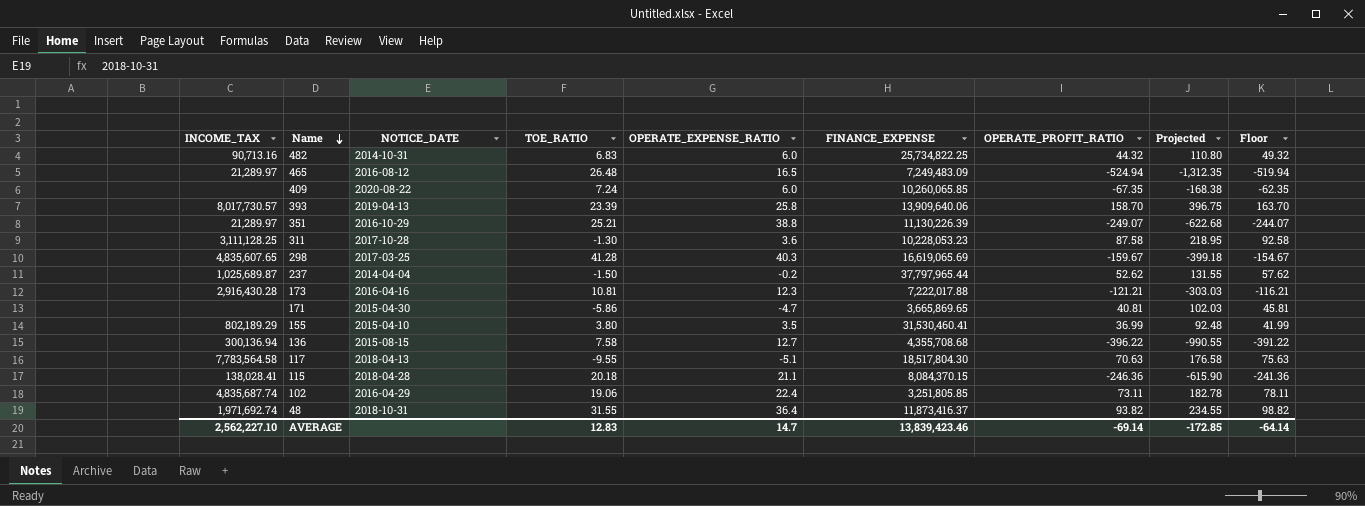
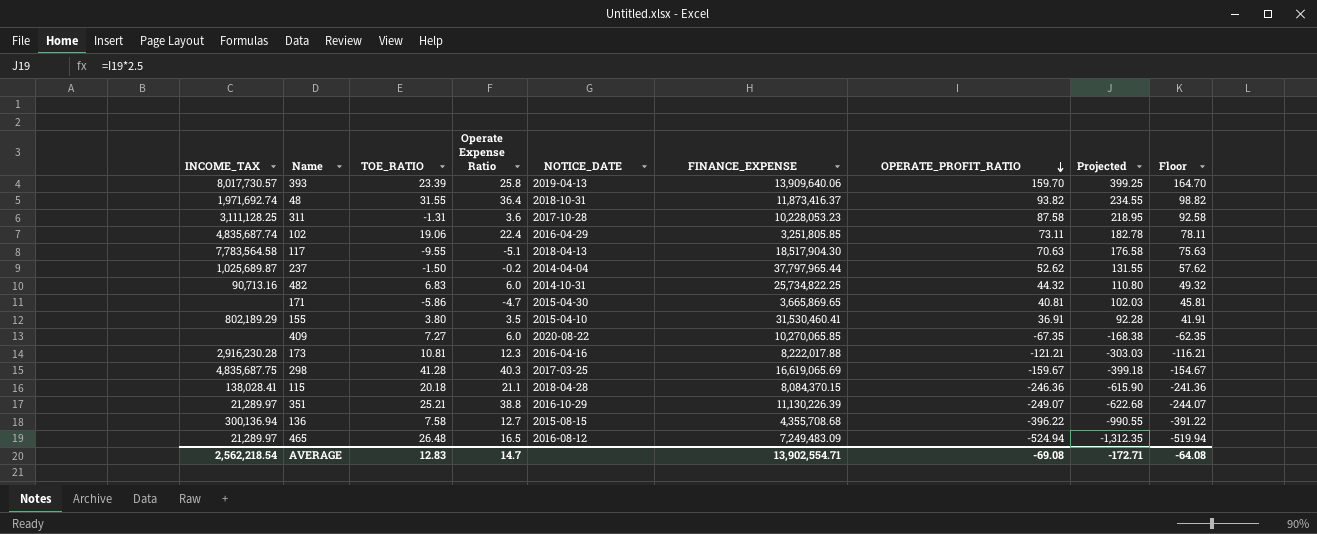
row order: Name descending -> OPERATE_PROFIT_RATIO descending
column name: OPERATE_EXPENSE_RATIO -> Operate Expense Ratio
column NOTICE_DATE | position: 3 -> 5
393 | OPERATE_PROFIT_RATIO: 158.70 -> 159.70
393 | Projected: 396.75 -> 399.25
393 | Floor: 163.70 -> 164.70
311 | TOE_RATIO: -1.30 -> -1.31
117 | FINANCE_EXPENSE: 18,517,804.30 -> 18,517,904.30
155 | OPERATE_PROFIT_RATIO: 36.99 -> 36.91
155 | Projected: 92.48 -> 92.28
155 | Floor: 41.99 -> 41.91
409 | TOE_RATIO: 7.24 -> 7.27
409 | FINANCE_EXPENSE: 10,260,065.85 -> 10,270,065.85
173 | INCOME_TAX: 2,916,430.28 -> 2,916,230.28
173 | FINANCE_EXPENSE: 7,222,017.88 -> 8,222,017.88
298 | INCOME_TAX: 4,835,607.65 -> 4,835,687.75
AVERAGE | INCOME_TAX: 2,562,227.10 -> 2,562,218.54
AVERAGE | FINANCE_EXPENSE: 13,839,423.46 -> 13,902,554.71
AVERAGE | OPERATE_PROFIT_RATIO: -69.14 -> -69.08
AVERAGE | Projected: -172.85 -> -172.71
AVERAGE | Floor: -64.14 -> -64.08

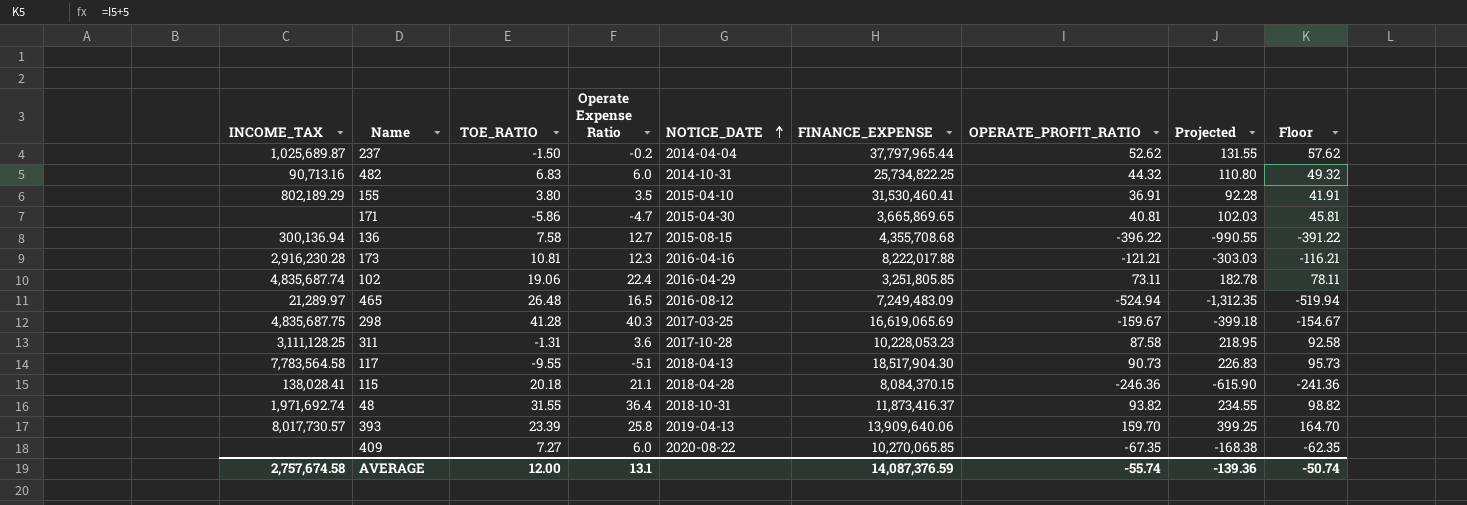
row order: OPERATE_PROFIT_RATIO descending -> NOTICE_DATE ascending
row 351: 21,289.97 | 25.21 | 38.8 | 2016-10-29 | 11,130,226.39 | -249.07 | -622.68 | -244.07 -> none
117 | OPERATE_PROFIT_RATIO: 70.63 -> 90.73
117 | Projected: 176.58 -> 226.83
117 | Floor: 75.63 -> 95.73
AVERAGE | INCOME_TAX: 2,562,218.54 -> 2,757,674.58
AVERAGE | TOE_RATIO: 12.83 -> 12.00
AVERAGE | Operate Expense Ratio: 14.7 -> 13.1
AVERAGE | FINANCE_EXPENSE: 13,902,554.71 -> 14,087,376.59
AVERAGE | OPERATE_PROFIT_RATIO: -69.08 -> -55.74
AVERAGE | Projected: -172.71 -> -139.36
AVERAGE | Floor: -64.08 -> -50.74

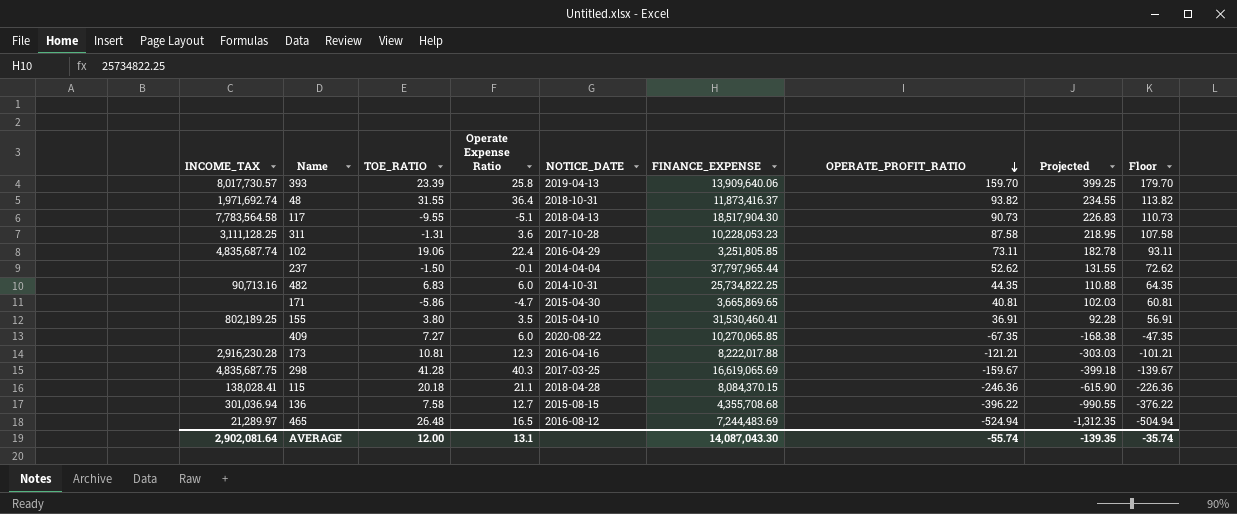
row order: NOTICE_DATE ascending -> OPERATE_PROFIT_RATIO descending
column Floor | formula: [OPERATE_PROFIT_RATIO] + 5 -> [OPERATE_PROFIT_RATIO] + 20
237 | INCOME_TAX: 1,025,689.87 -> none
237 | Operate Expense Ratio: -0.2 -> -0.1
482 | OPERATE_PROFIT_RATIO: 44.32 -> 44.35
482 | Projected: 110.80 -> 110.88
155 | INCOME_TAX: 802,189.29 -> 802,189.25
136 | INCOME_TAX: 300,136.94 -> 301,036.94
465 | FINANCE_EXPENSE: 7,249,483.09 -> 7,244,483.69
AVERAGE | INCOME_TAX: 2,757,674.58 -> 2,902,081.64
AVERAGE | FINANCE_EXPENSE: 14,087,376.59 -> 14,087,043.30
AVERAGE | Projected: -139.36 -> -139.35
AVERAGE | Floor: -50.74 -> -35.74

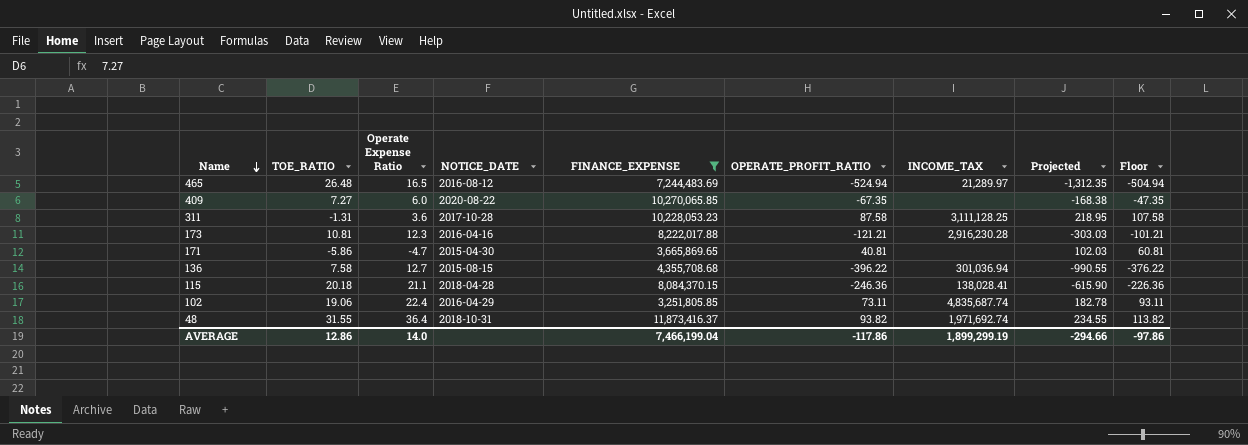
filter: none -> FINANCE_EXPENSE <= 11,873,416.37
row order: OPERATE_PROFIT_RATIO descending -> Name descending
column INCOME_TAX | position: 1 -> 7
AVERAGE | TOE_RATIO: 12.00 -> 12.86
AVERAGE | Operate Expense Ratio: 13.1 -> 14.0
AVERAGE | FINANCE_EXPENSE: 14,087,043.30 -> 7,466,199.04
AVERAGE | OPERATE_PROFIT_RATIO: -55.74 -> -117.86
AVERAGE | INCOME_TAX: 2,902,081.64 -> 1,899,299.19
AVERAGE | Projected: -139.35 -> -294.66
AVERAGE | Floor: -35.74 -> -97.86

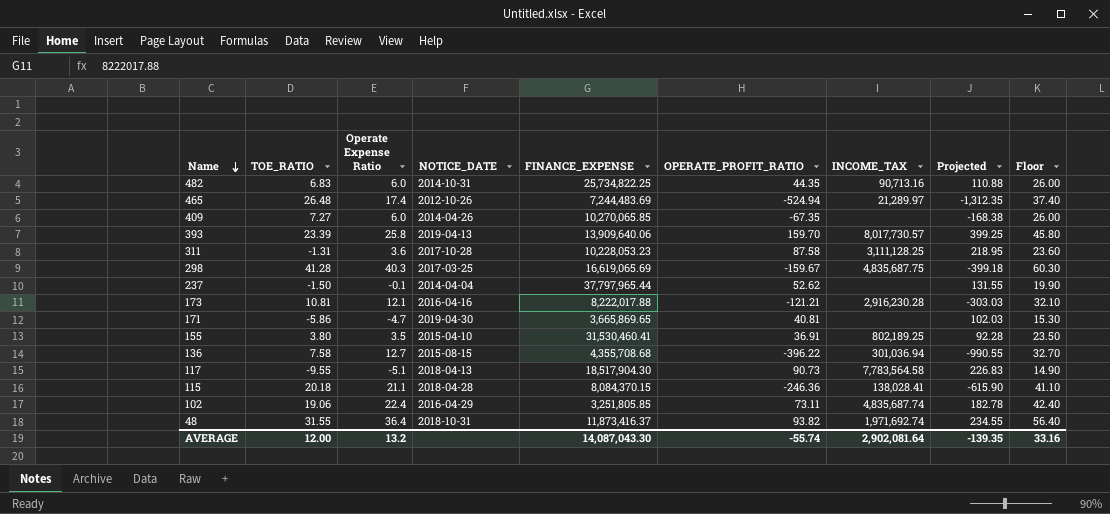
filter: FINANCE_EXPENSE <= 11,873,416.37 -> none
column Floor | formula: [OPERATE_PROFIT_RATIO] + 20 -> [Operate Expense Ratio] + 20
465 | Operate Expense Ratio: 16.5 -> 17.4
465 | NOTICE_DATE: 2016-08-12 -> 2012-10-26
409 | NOTICE_DATE: 2020-08-22 -> 2014-04-26
173 | Operate Expense Ratio: 12.3 -> 12.1
171 | NOTICE_DATE: 2015-04-30 -> 2019-04-30
AVERAGE | TOE_RATIO: 12.86 -> 12.00
AVERAGE | Operate Expense Ratio: 14.0 -> 13.2
AVERAGE | FINANCE_EXPENSE: 7,466,199.04 -> 14,087,043.30
AVERAGE | OPERATE_PROFIT_RATIO: -117.86 -> -55.74
AVERAGE | INCOME_TAX: 1,899,299.19 -> 2,902,081.64
AVERAGE | Projected: -294.66 -> -139.35
AVERAGE | Floor: -97.86 -> 33.16

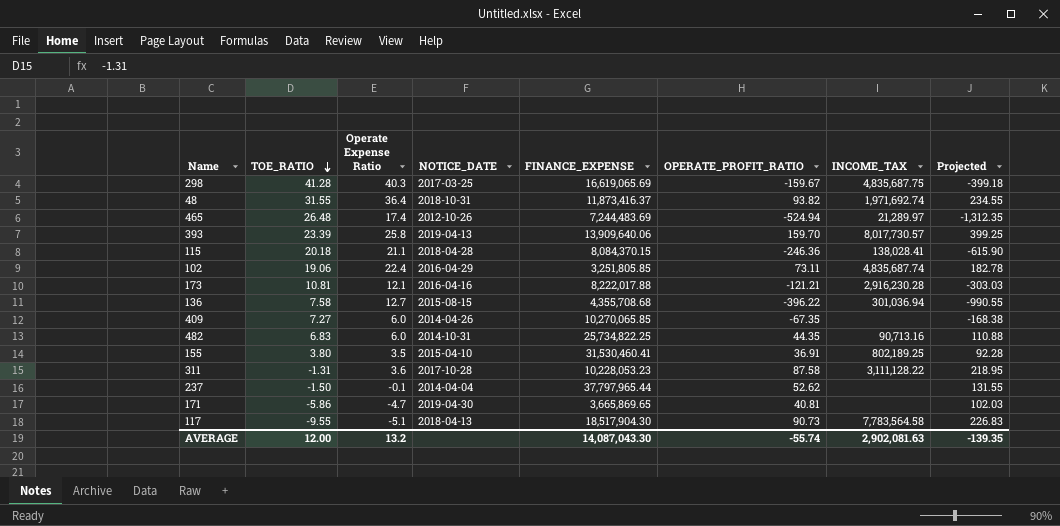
row order: Name descending -> TOE_RATIO descending
column Floor | formula: [Operate Expense Ratio] + 20 -> none
311 | INCOME_TAX: 3,111,128.25 -> 3,111,128.22
AVERAGE | INCOME_TAX: 2,902,081.64 -> 2,902,081.63

